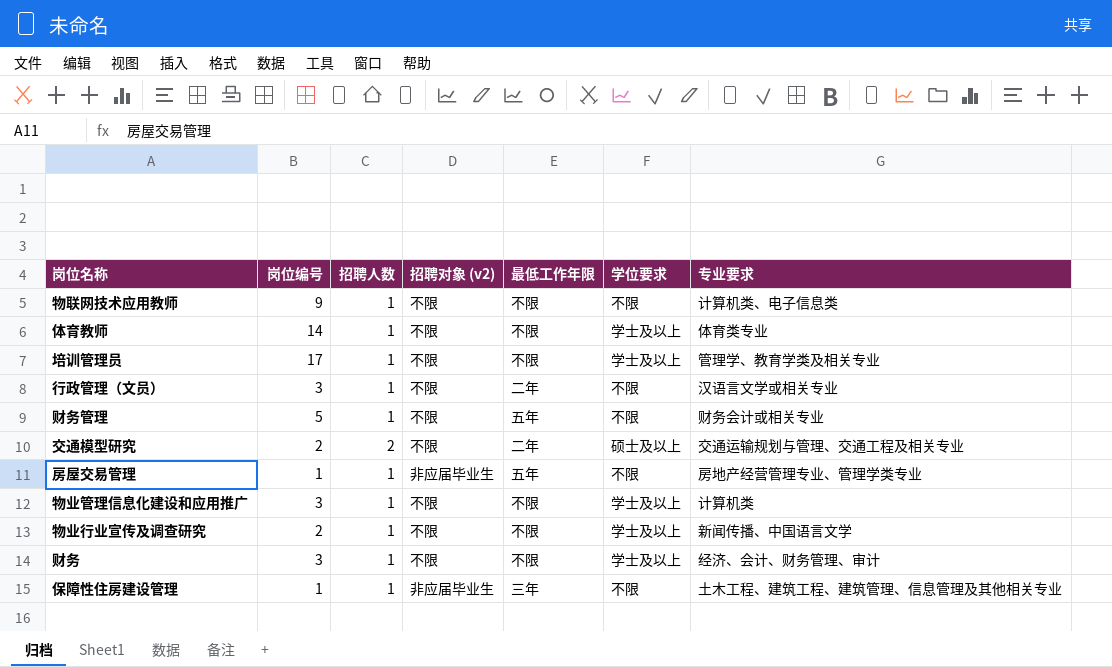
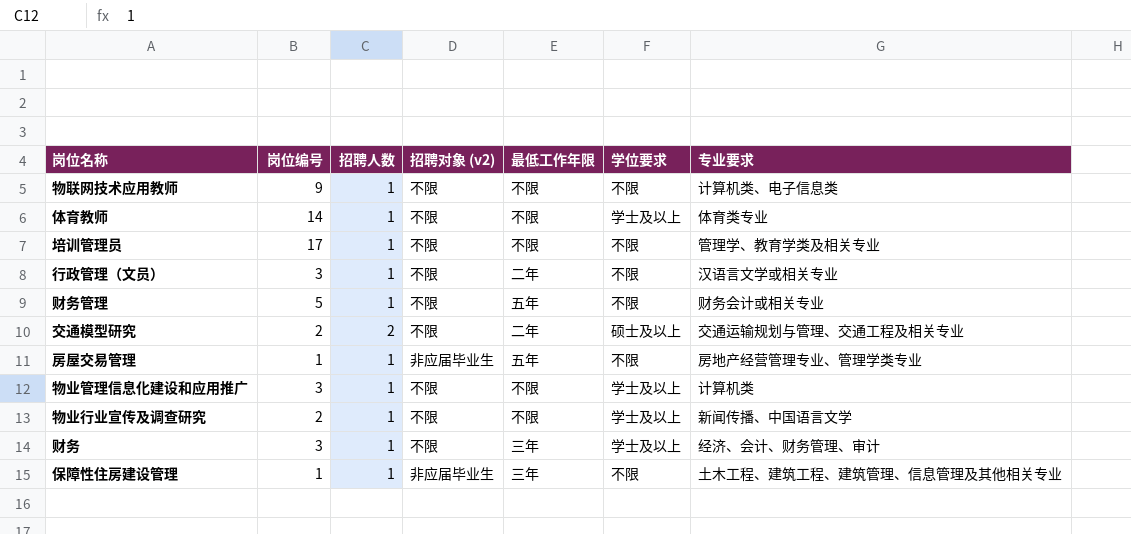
培训管理员 | 学位要求: 学士及以上 -> 不限
财务 | 最低工作年限: 不限 -> 三年

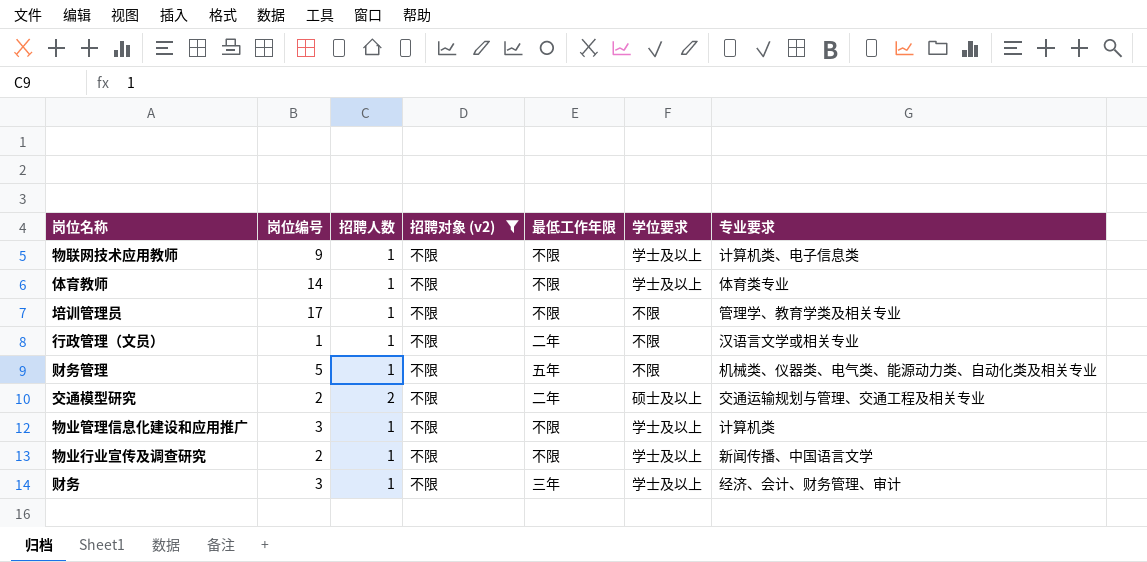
filter: none -> 招聘对象 (v2) = 不限
物联网技术应用教师 | 学位要求: 不限 -> 学士及以上
行政管理（文员） | 岗位编号: 3 -> 1
财务管理 | 专业要求: 财务会计或相关专业 -> 机械类、仪器类、电气类、能源动力类、自动化类及相关专业

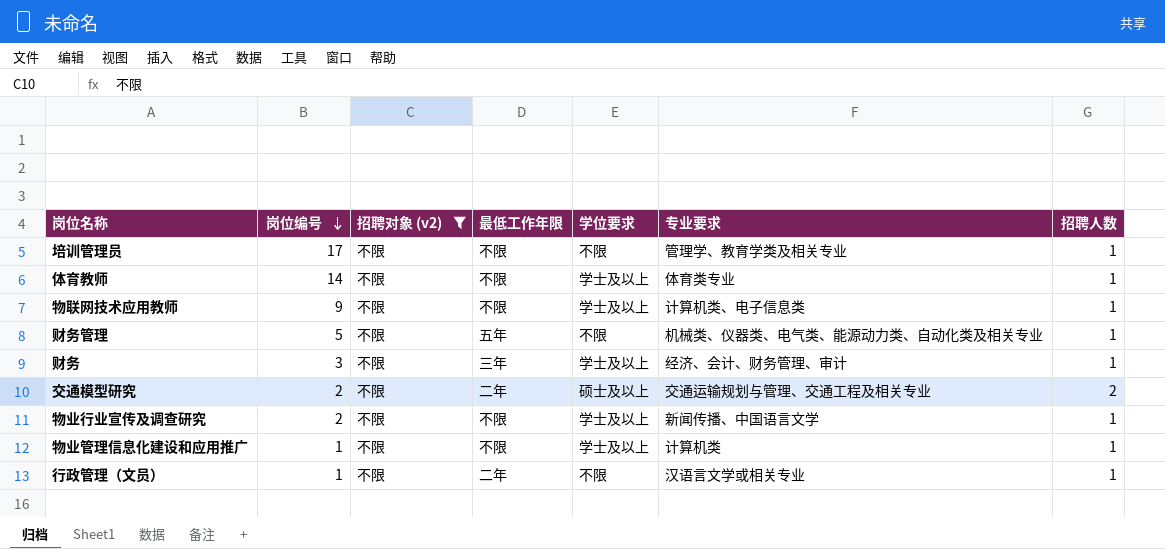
row order: none -> 岗位编号 descending
column 招聘人数 | position: 3 -> 7
物业管理信息化建设和应用推广 | 岗位编号: 3 -> 1

